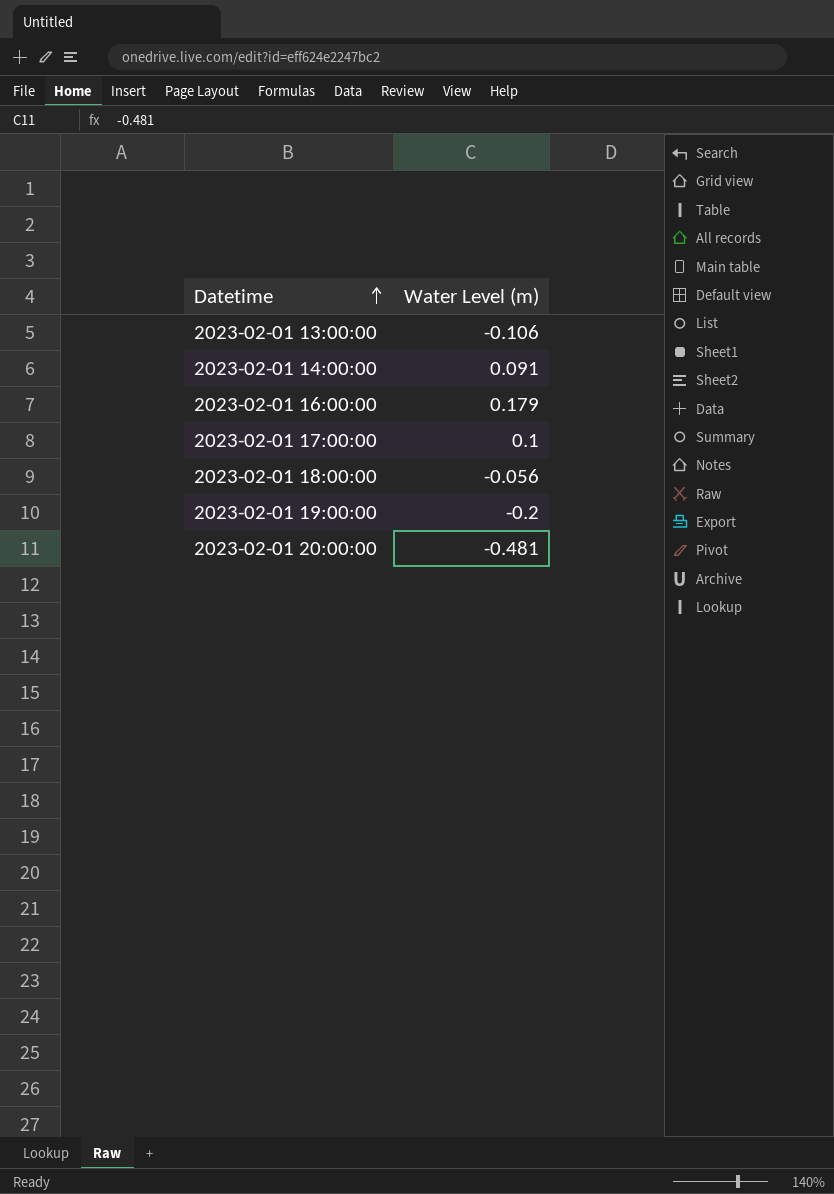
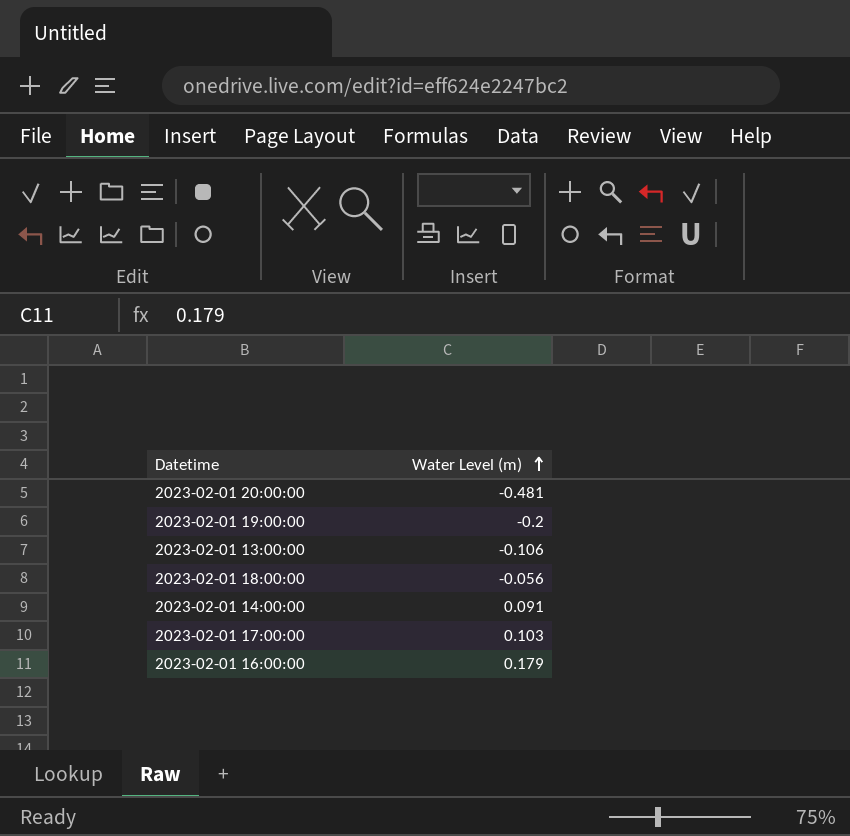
row order: Datetime ascending -> Water Level (m) ascending
2023-02-01 17:00:00 | Water Level (m): 0.1 -> 0.103

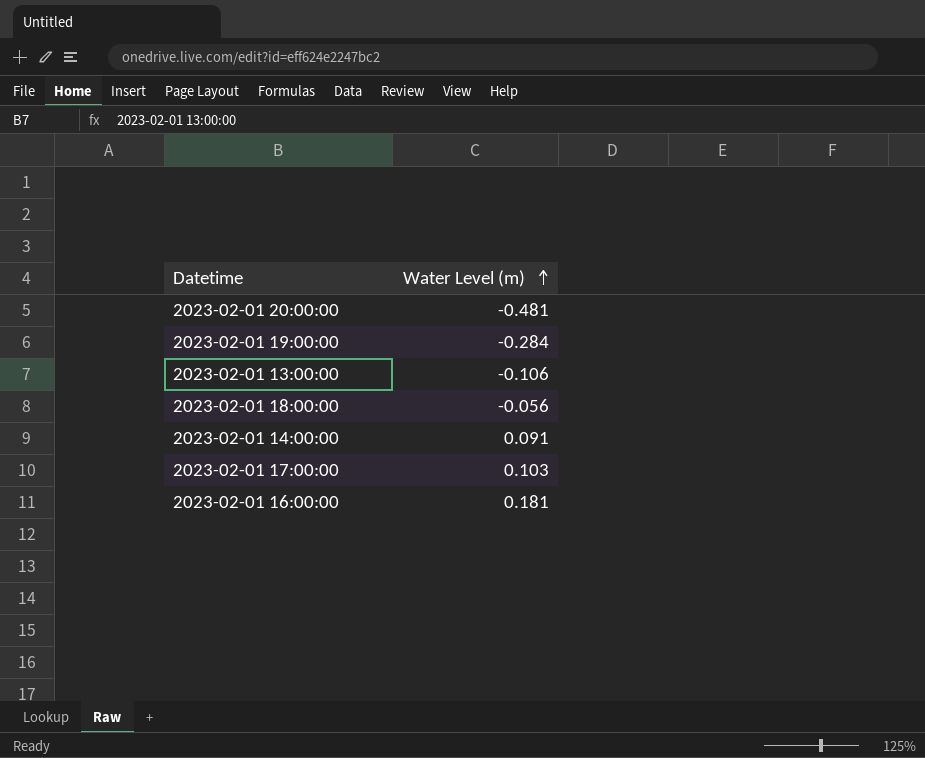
2023-02-01 19:00:00 | Water Level (m): -0.2 -> -0.284
2023-02-01 16:00:00 | Water Level (m): 0.179 -> 0.181

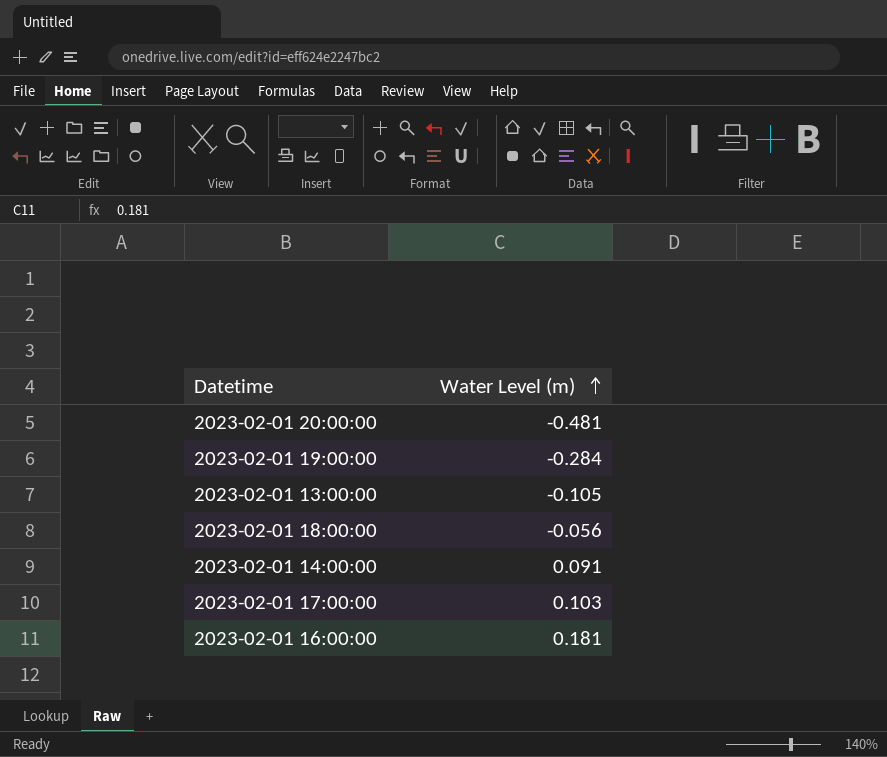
2023-02-01 13:00:00 | Water Level (m): -0.106 -> -0.105

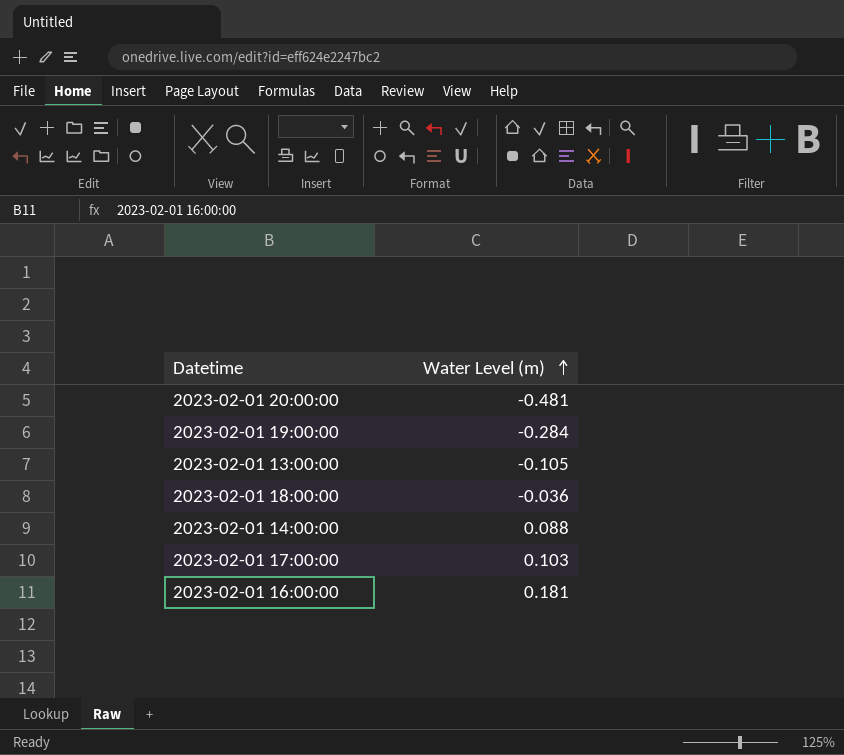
2023-02-01 18:00:00 | Water Level (m): -0.056 -> -0.036
2023-02-01 14:00:00 | Water Level (m): 0.091 -> 0.088

